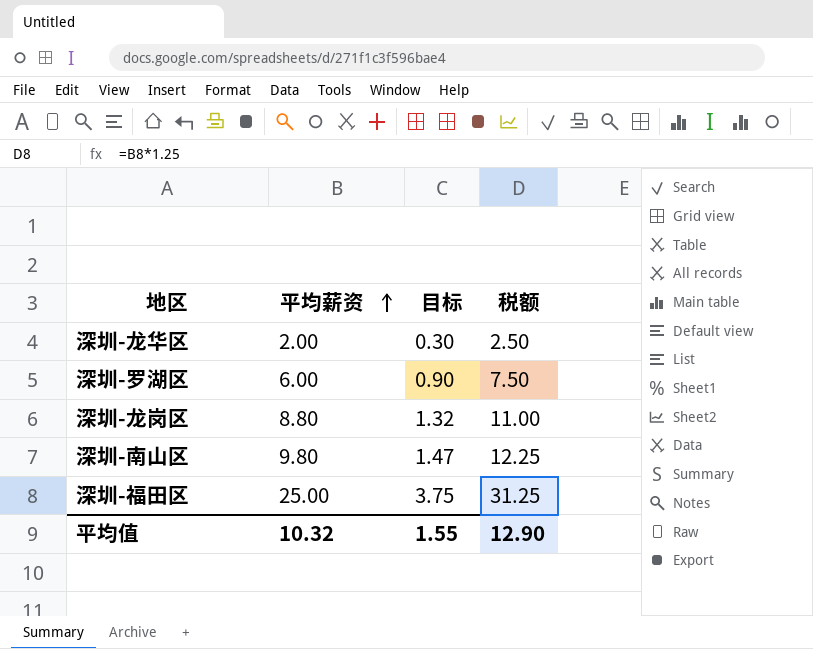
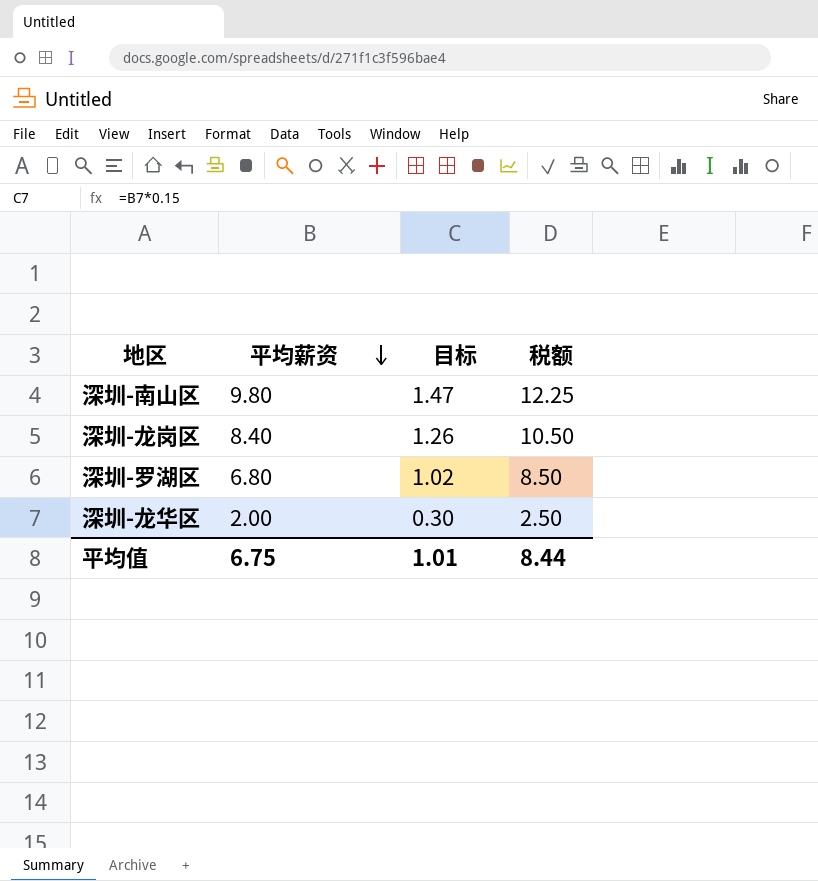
row order: 平均薪资 ascending -> 平均薪资 descending
row 深圳-福田区: 25.00 | 3.75 | 31.25 -> none
深圳-龙岗区 | 平均薪资: 8.80 -> 8.40
深圳-龙岗区 | 目标: 1.32 -> 1.26
深圳-龙岗区 | 税额: 11.00 -> 10.50
深圳-罗湖区 | 平均薪资: 6.00 -> 6.80
深圳-罗湖区 | 目标: 0.90 -> 1.02
深圳-罗湖区 | 税额: 7.50 -> 8.50
平均值 | 平均薪资: 10.32 -> 6.75
平均值 | 目标: 1.55 -> 1.01
平均值 | 税额: 12.90 -> 8.44

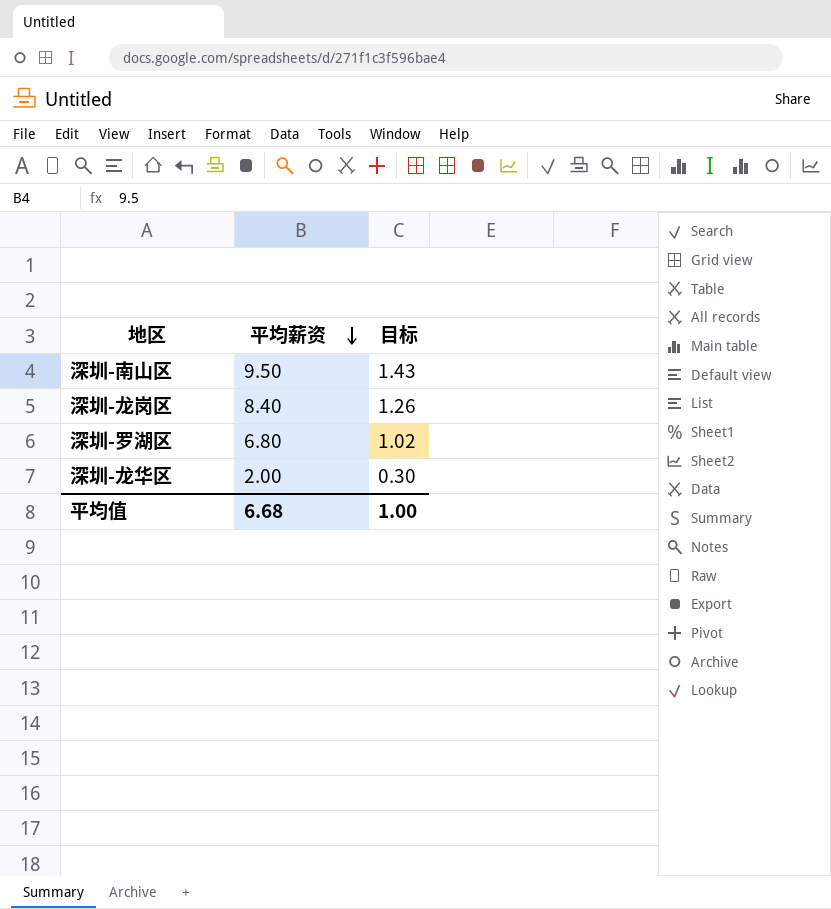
column 税额 | formula: [平均薪资] * 1.25 -> none
深圳-南山区 | 平均薪资: 9.80 -> 9.50
深圳-南山区 | 目标: 1.47 -> 1.43
平均值 | 平均薪资: 6.75 -> 6.68
平均值 | 目标: 1.01 -> 1.00

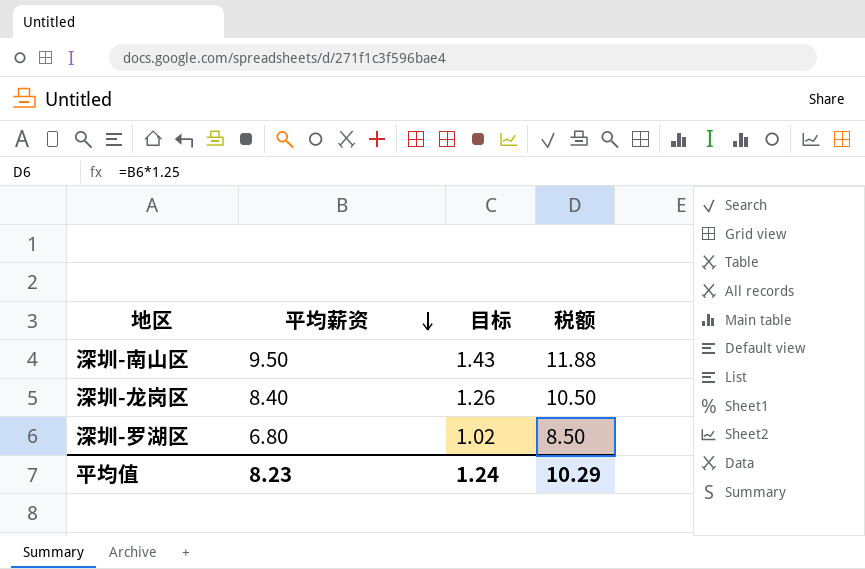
column 税额 | formula: none -> [平均薪资] * 1.25
row 深圳-龙华区: 2.00 | 0.30 -> none
平均值 | 平均薪资: 6.68 -> 8.23
平均值 | 目标: 1.00 -> 1.24

